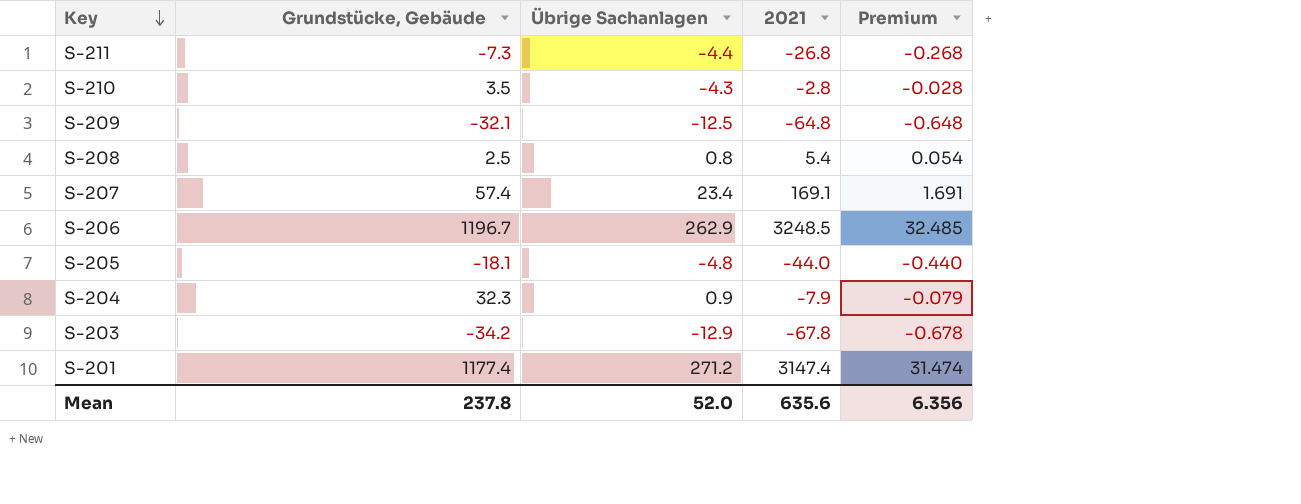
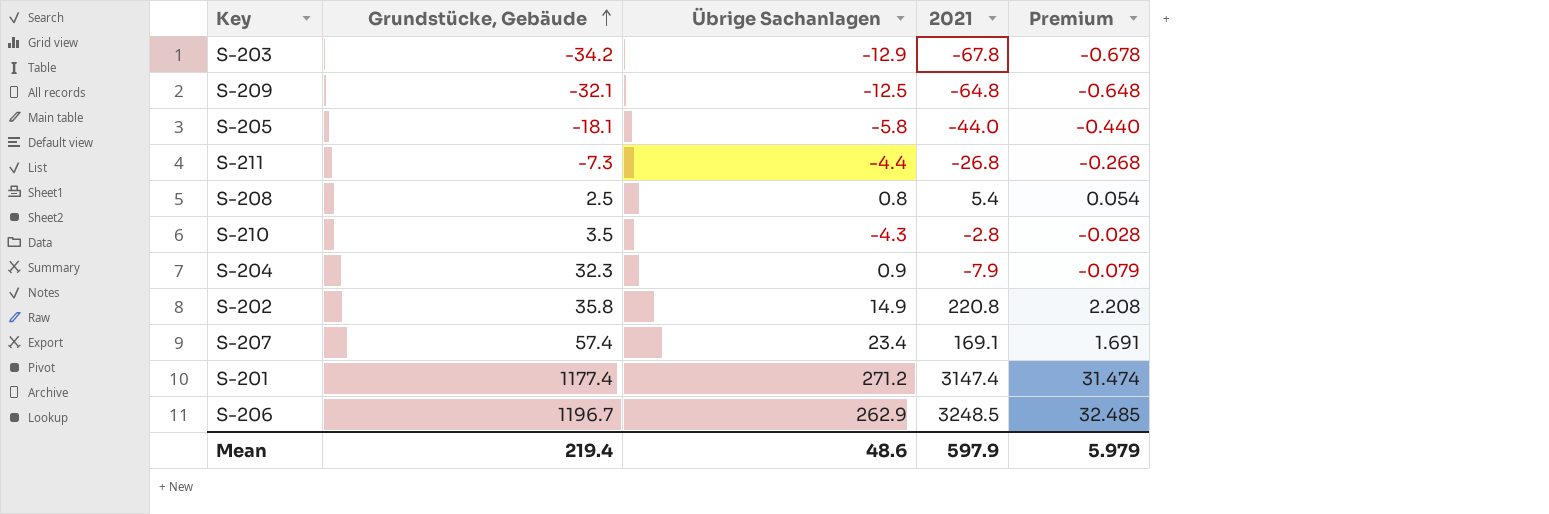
row order: Key descending -> Grundstücke, Gebäude ascending
S-205 | Übrige Sachanlagen: -4.8 -> -5.8
row S-202: none -> 35.8 | 14.9 | 220.8 | 2.208
Mean | Grundstücke, Gebäude: 237.8 -> 219.4
Mean | Übrige Sachanlagen: 52.0 -> 48.6
Mean | 2021: 635.6 -> 597.9
Mean | Premium: 6.356 -> 5.979

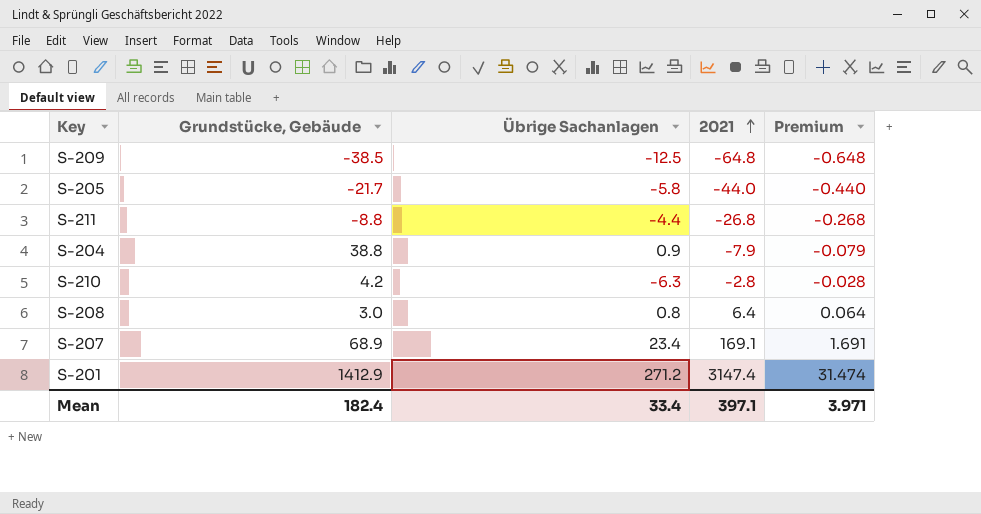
row order: Grundstücke, Gebäude ascending -> 2021 ascending
row S-203: -34.2 | -12.9 | -67.8 | -0.678 -> none
row S-202: 35.8 | 14.9 | 220.8 | 2.208 -> none
row S-206: 1196.7 | 262.9 | 3248.5 | 32.485 -> none
S-209 | Grundstücke, Gebäude: -32.1 -> -38.5
S-205 | Grundstücke, Gebäude: -18.1 -> -21.7
S-211 | Grundstücke, Gebäude: -7.3 -> -8.8
S-204 | Grundstücke, Gebäude: 32.3 -> 38.8
S-210 | Grundstücke, Gebäude: 3.5 -> 4.2
S-210 | Übrige Sachanlagen: -4.3 -> -6.3
S-208 | Grundstücke, Gebäude: 2.5 -> 3.0
S-208 | 2021: 5.4 -> 6.4
S-208 | Premium: 0.054 -> 0.064
S-207 | Grundstücke, Gebäude: 57.4 -> 68.9
S-201 | Grundstücke, Gebäude: 1177.4 -> 1412.9
Mean | Grundstücke, Gebäude: 219.4 -> 182.4
Mean | Übrige Sachanlagen: 48.6 -> 33.4
Mean | 2021: 597.9 -> 397.1
Mean | Premium: 5.979 -> 3.971

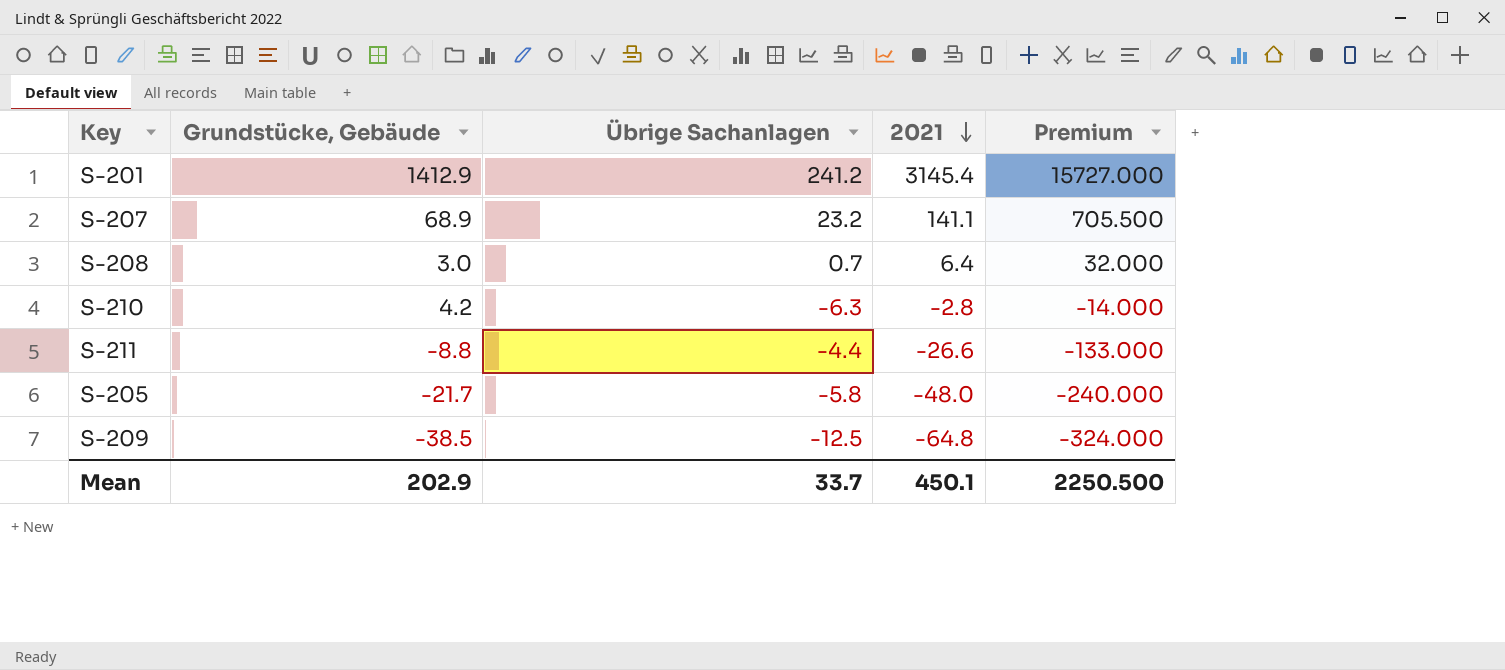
row order: 2021 ascending -> 2021 descending
column Premium | formula: [2021] * 0.01 -> [2021] * 5
row S-204: 38.8 | 0.9 | -7.9 | -0.079 -> none
S-201 | Übrige Sachanlagen: 271.2 -> 241.2
S-201 | 2021: 3147.4 -> 3145.4
S-207 | Übrige Sachanlagen: 23.4 -> 23.2
S-207 | 2021: 169.1 -> 141.1
S-208 | Übrige Sachanlagen: 0.8 -> 0.7
S-211 | 2021: -26.8 -> -26.6
S-205 | 2021: -44.0 -> -48.0
Mean | Grundstücke, Gebäude: 182.4 -> 202.9
Mean | Übrige Sachanlagen: 33.4 -> 33.7
Mean | 2021: 397.1 -> 450.1
Mean | Premium: 3.971 -> 2250.500

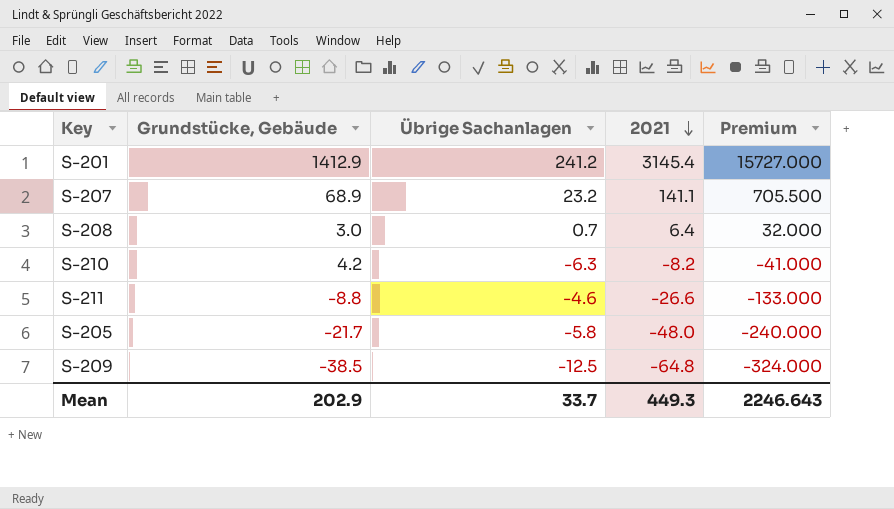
S-210 | 2021: -2.8 -> -8.2
S-210 | Premium: -14.000 -> -41.000
S-211 | Übrige Sachanlagen: -4.4 -> -4.6
Mean | 2021: 450.1 -> 449.3
Mean | Premium: 2250.500 -> 2246.643

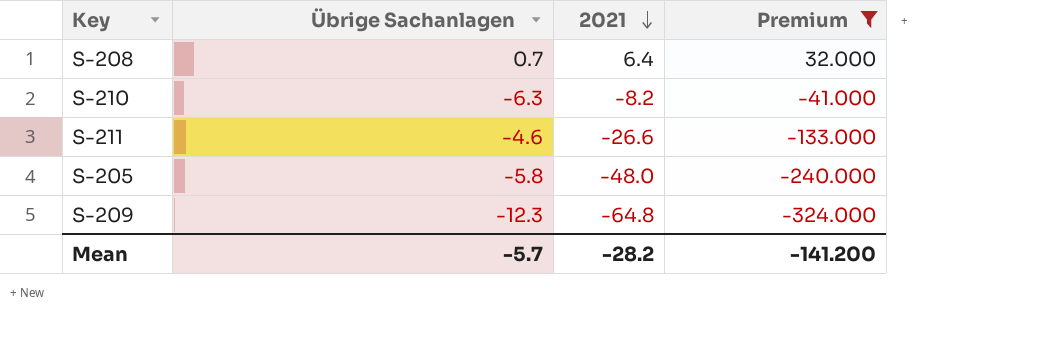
filter: none -> Premium <= 32.000
column Grundstücke, Gebäude | position: 2 -> none
S-209 | Übrige Sachanlagen: -12.5 -> -12.3
Mean | Übrige Sachanlagen: 33.7 -> -5.7
Mean | 2021: 449.3 -> -28.2
Mean | Premium: 2246.643 -> -141.200

